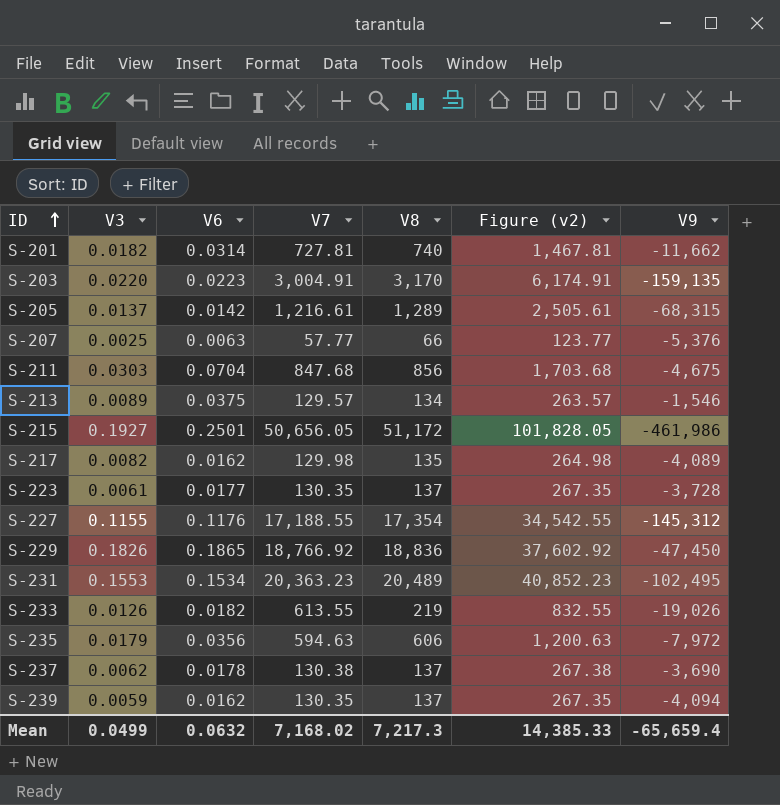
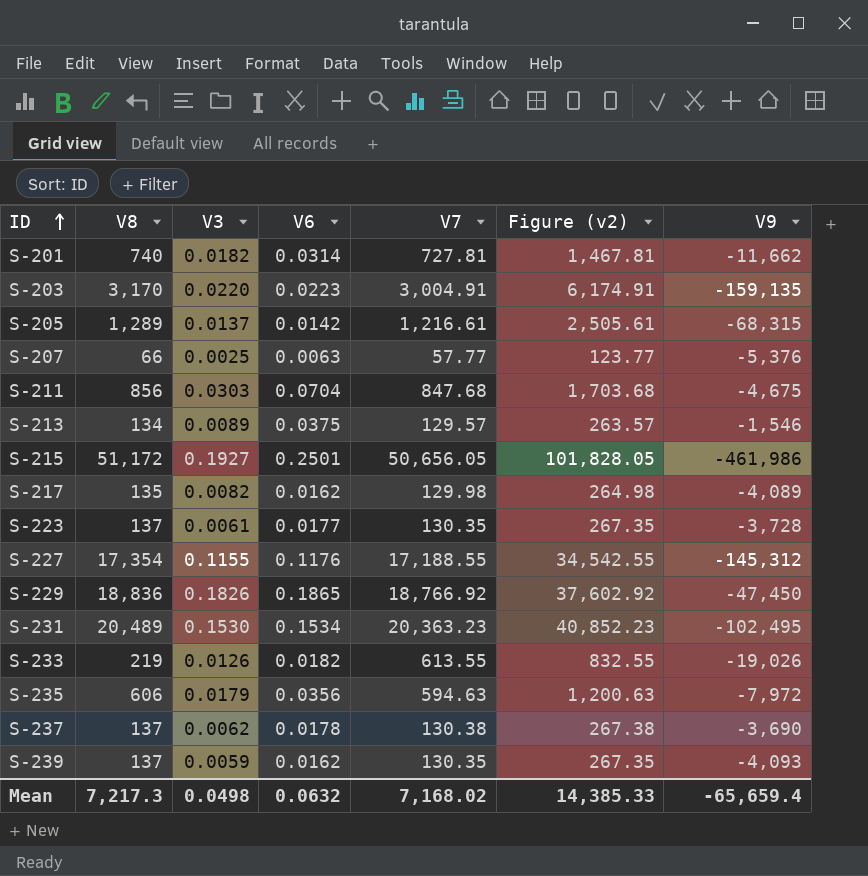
column V8 | position: 5 -> 2
S-231 | V3: 0.1553 -> 0.1530
S-239 | V9: -4,094 -> -4,093
Mean | V3: 0.0499 -> 0.0498

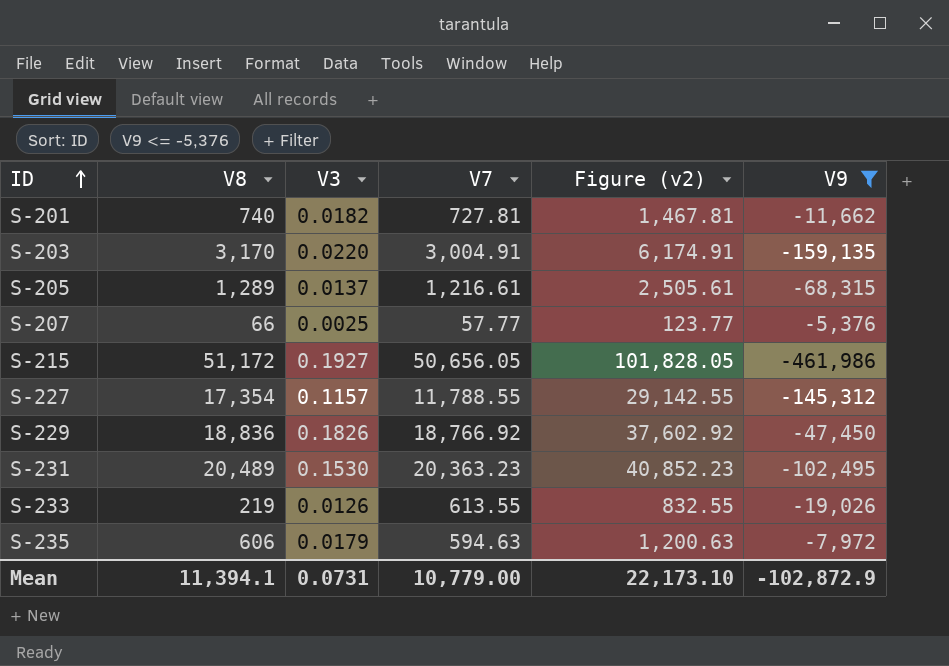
filter: none -> V9 <= -5,376
column V6 | position: 4 -> none
S-227 | V3: 0.1155 -> 0.1157
S-227 | V7: 17,188.55 -> 11,788.55
S-227 | Figure (v2): 34,542.55 -> 29,142.55
Mean | V8: 7,217.3 -> 11,394.1
Mean | V3: 0.0498 -> 0.0731
Mean | V7: 7,168.02 -> 10,779.00
Mean | Figure (v2): 14,385.33 -> 22,173.10
Mean | V9: -65,659.4 -> -102,872.9

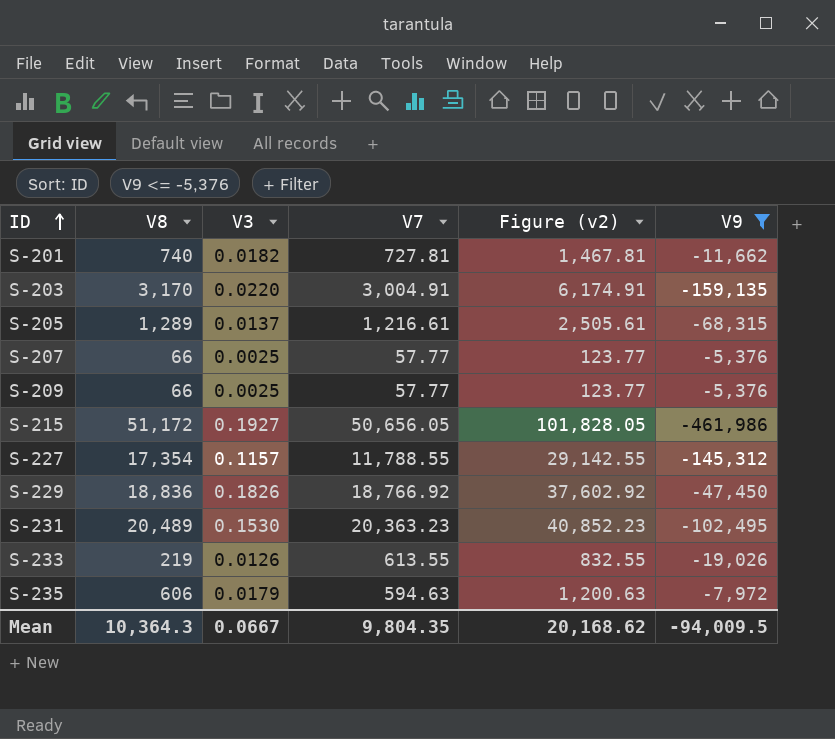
row S-209: none -> 66 | 0.0025 | 57.77 | 123.77 | -5,376
Mean | V8: 11,394.1 -> 10,364.3
Mean | V3: 0.0731 -> 0.0667
Mean | V7: 10,779.00 -> 9,804.35
Mean | Figure (v2): 22,173.10 -> 20,168.62
Mean | V9: -102,872.9 -> -94,009.5

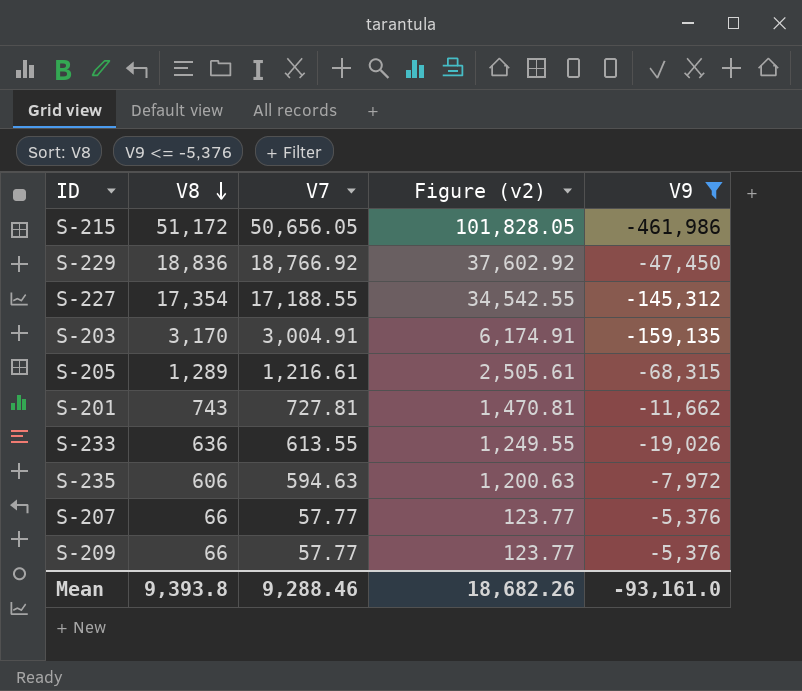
row order: ID ascending -> V8 descending
column V3 | position: 3 -> none
row S-231: 20,489 | 0.1530 | 20,363.23 | 40,852.23 | -102,495 -> none
S-227 | V7: 11,788.55 -> 17,188.55
S-227 | Figure (v2): 29,142.55 -> 34,542.55
S-201 | V8: 740 -> 743
S-201 | Figure (v2): 1,467.81 -> 1,470.81
S-233 | V8: 219 -> 636
S-233 | Figure (v2): 832.55 -> 1,249.55
Mean | V8: 10,364.3 -> 9,393.8
Mean | V7: 9,804.35 -> 9,288.46
Mean | Figure (v2): 20,168.62 -> 18,682.26
Mean | V9: -94,009.5 -> -93,161.0

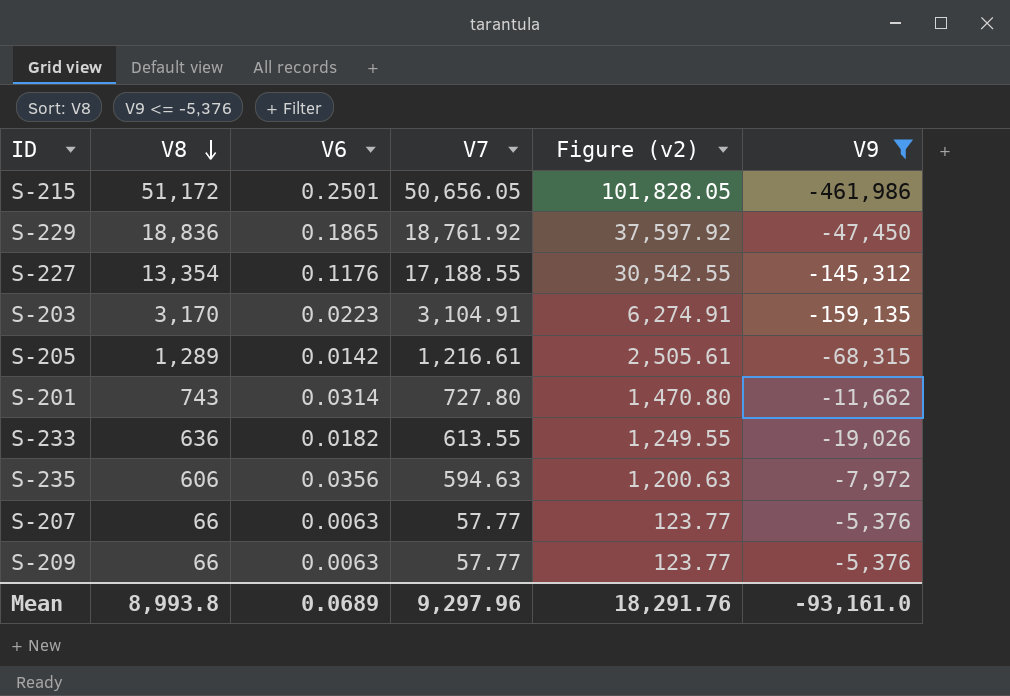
column V6 | position: none -> 3
S-229 | V7: 18,766.92 -> 18,761.92
S-229 | Figure (v2): 37,602.92 -> 37,597.92
S-227 | V8: 17,354 -> 13,354
S-227 | Figure (v2): 34,542.55 -> 30,542.55
S-203 | V7: 3,004.91 -> 3,104.91
S-203 | Figure (v2): 6,174.91 -> 6,274.91
S-201 | V7: 727.81 -> 727.80
S-201 | Figure (v2): 1,470.81 -> 1,470.80
Mean | V8: 9,393.8 -> 8,993.8
Mean | V7: 9,288.46 -> 9,297.96
Mean | Figure (v2): 18,682.26 -> 18,291.76

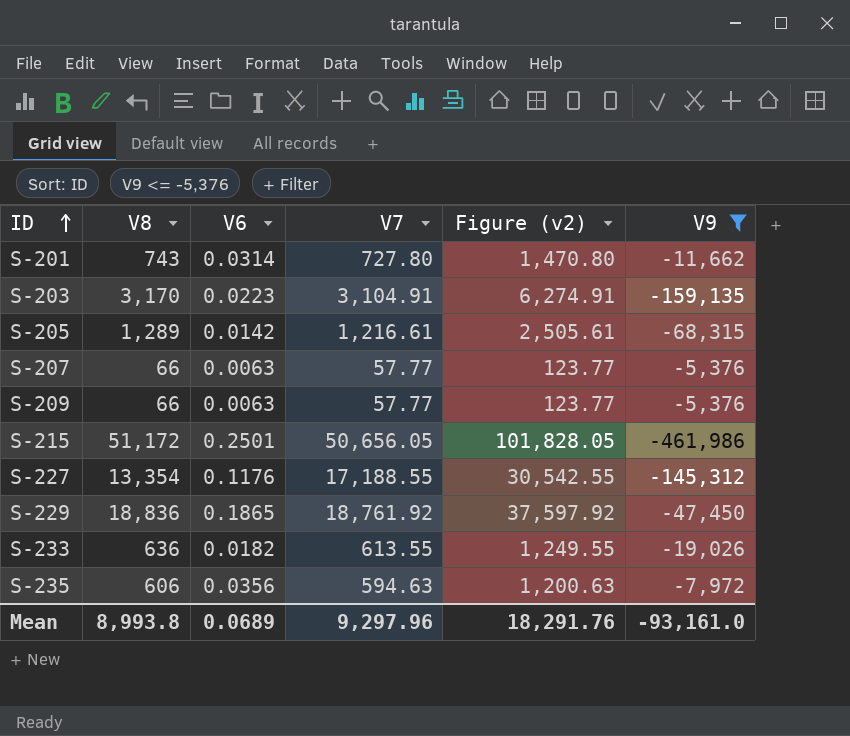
row order: V8 descending -> ID ascending

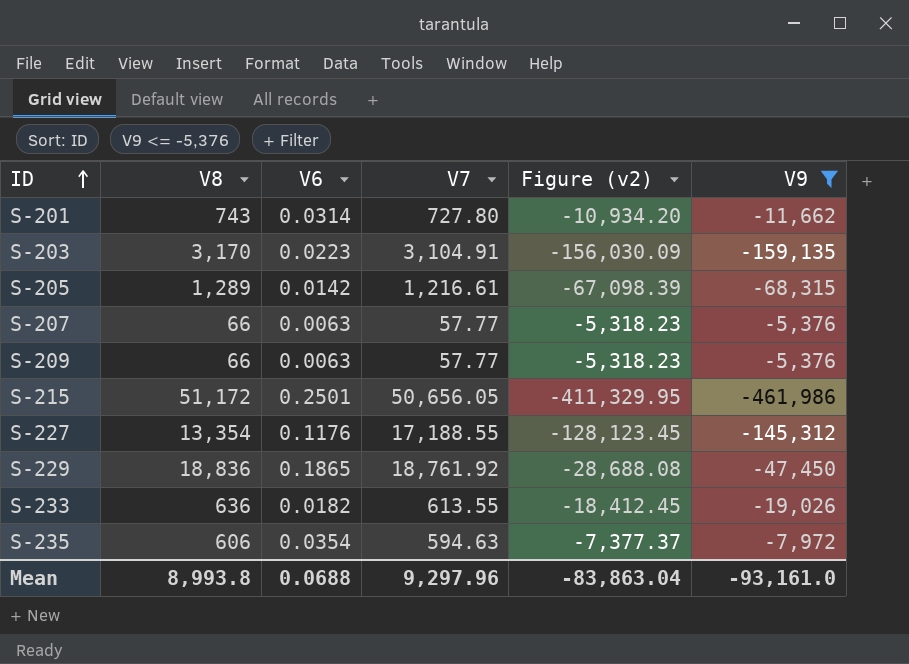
column Figure (v2) | formula: [V8] + [V7] -> [V7] + [V9]
S-235 | V6: 0.0356 -> 0.0354
Mean | V6: 0.0689 -> 0.0688
Mean | Figure (v2): 18,291.76 -> -83,863.04

